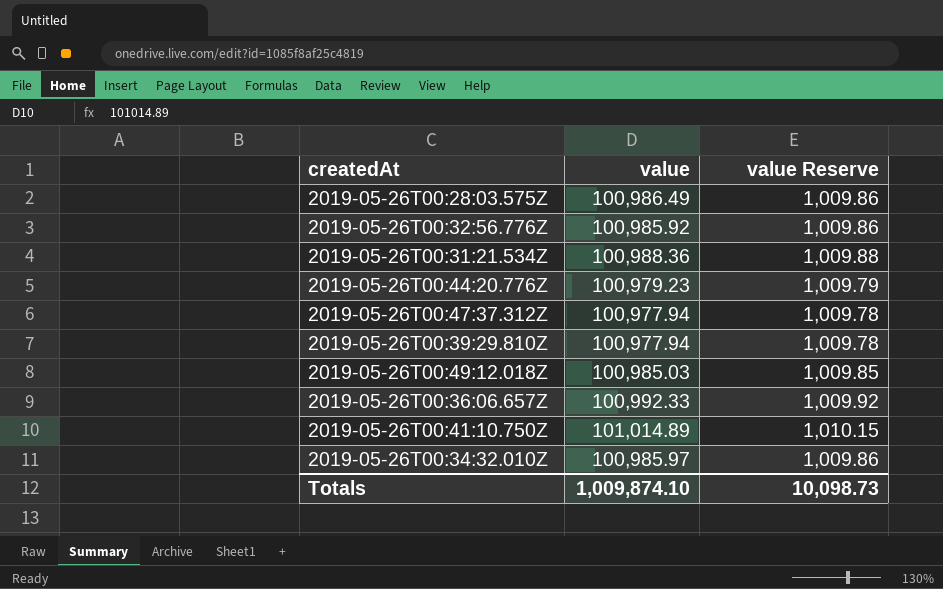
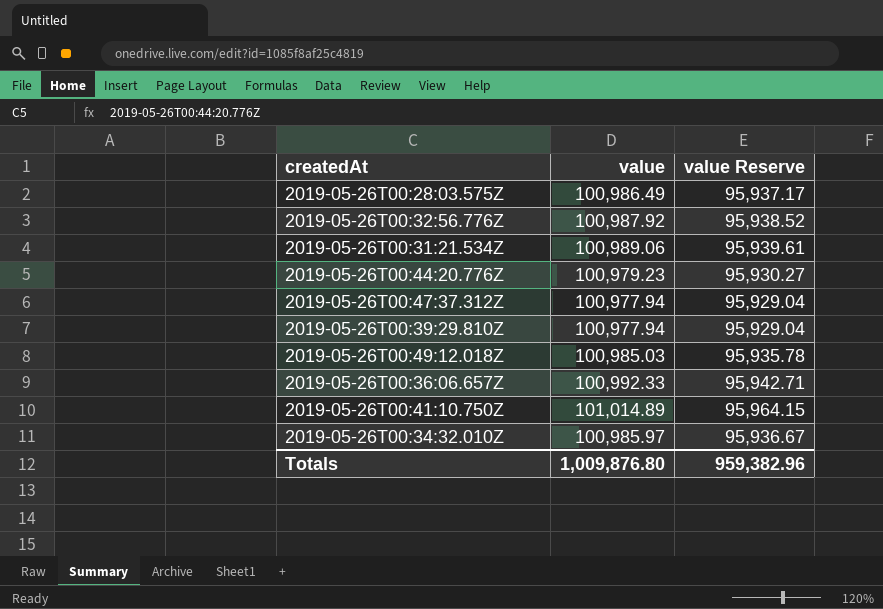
column value Reserve | formula: [value] * 0.01 -> [value] * 0.95
2019-05-26T00:32:56.776Z | value: 100,985.92 -> 100,987.92
2019-05-26T00:31:21.534Z | value: 100,988.36 -> 100,989.06
Totals | value: 1,009,874.10 -> 1,009,876.80
Totals | value Reserve: 10,098.73 -> 959,382.96

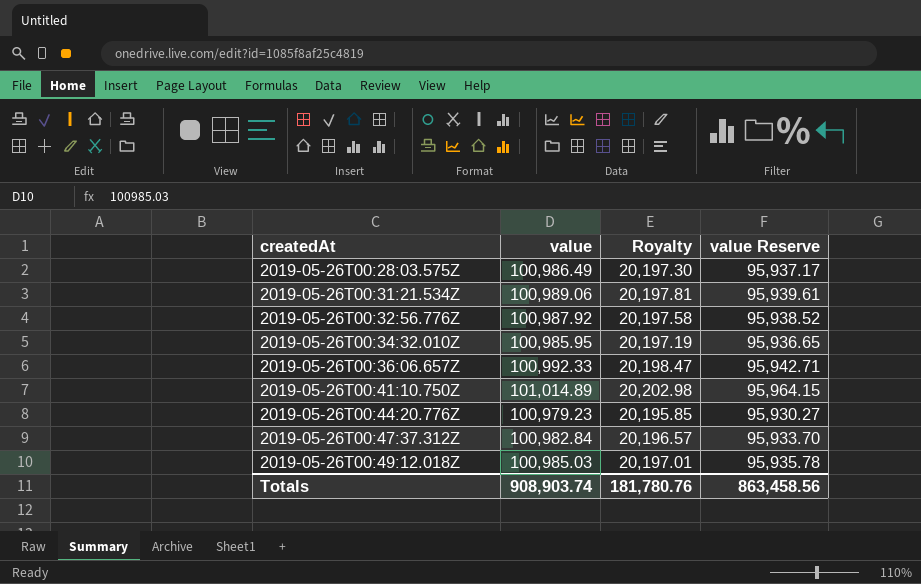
row order: none -> createdAt ascending
column Royalty | formula: none -> [value] * 0.2
row 2019-05-26T00:39:29.810Z: 100,977.94 | 95,929.04 -> none
2019-05-26T00:34:32.010Z | value: 100,985.97 -> 100,985.95
2019-05-26T00:34:32.010Z | value Reserve: 95,936.67 -> 95,936.65
2019-05-26T00:47:37.312Z | value: 100,977.94 -> 100,982.84
2019-05-26T00:47:37.312Z | value Reserve: 95,929.04 -> 95,933.70
Totals | value: 1,009,876.80 -> 908,903.74
Totals | value Reserve: 959,382.96 -> 863,458.56

